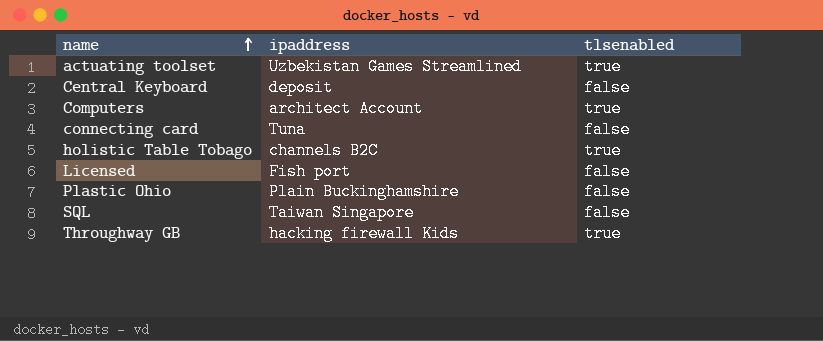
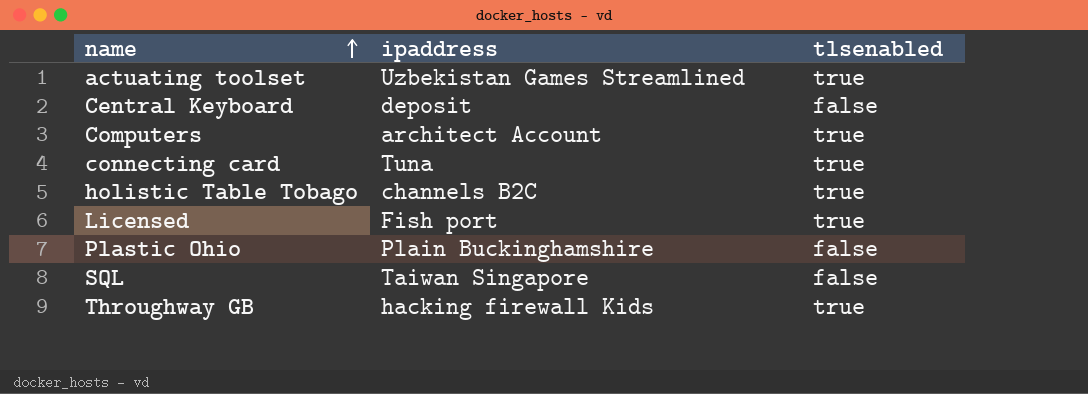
connecting card | tlsenabled: false -> true
Licensed | tlsenabled: false -> true

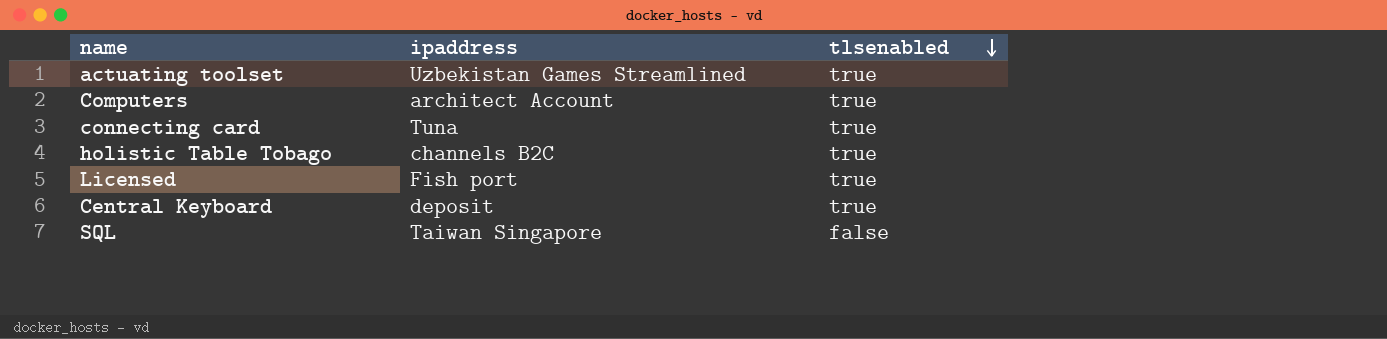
row order: name ascending -> tlsenabled descending
row Plastic Ohio: Plain Buckinghamshire | false -> none
row Throughway GB: hacking firewall Kids | true -> none
Central Keyboard | tlsenabled: false -> true

